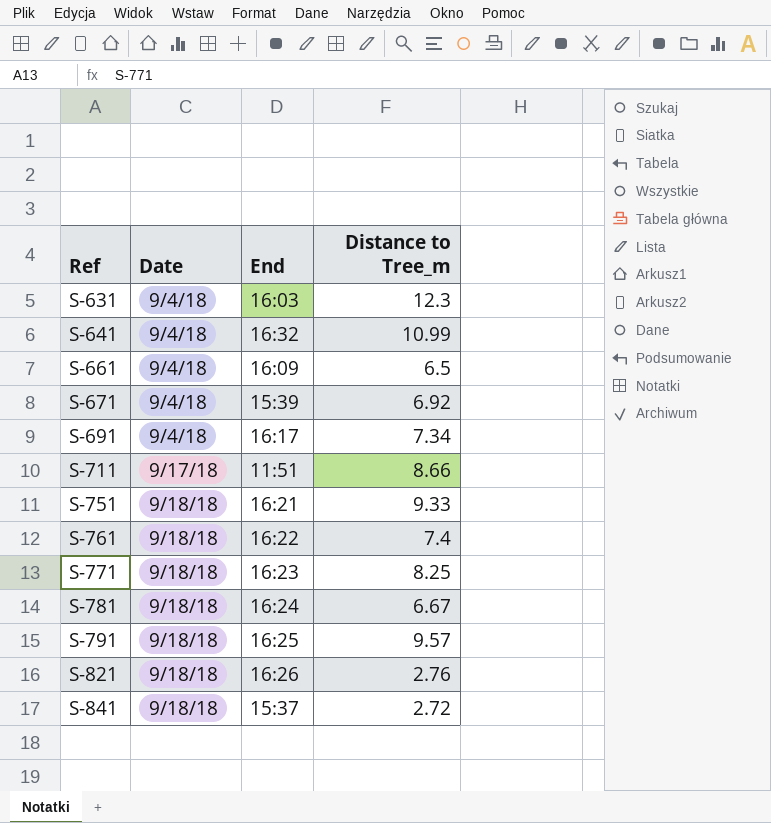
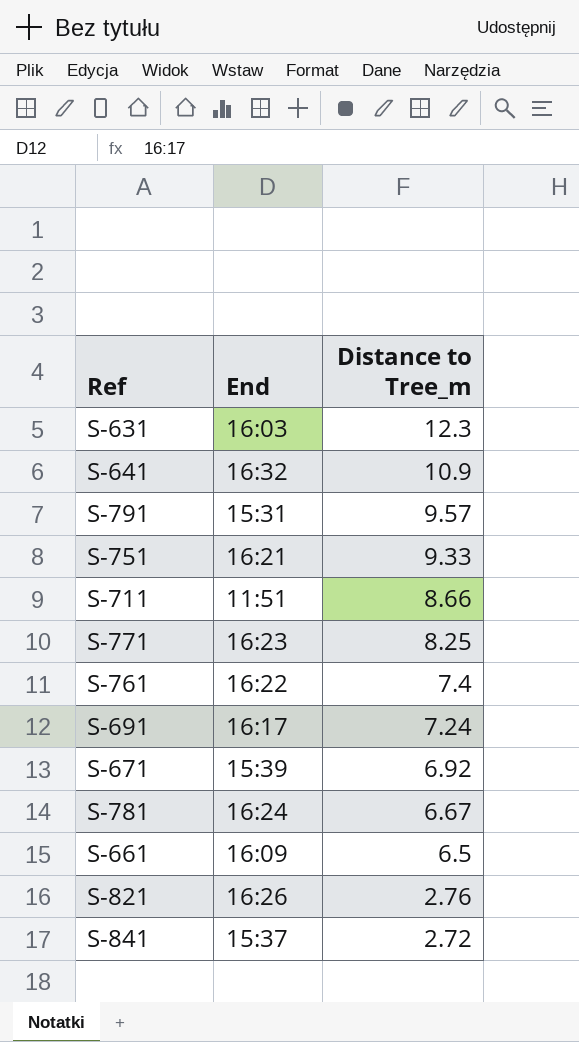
row order: Ref ascending -> Distance to Tree_m descending
column Date | position: 2 -> none
S-641 | Distance to Tree_m: 10.99 -> 10.9
S-791 | End: 16:25 -> 15:31
S-691 | Distance to Tree_m: 7.34 -> 7.24

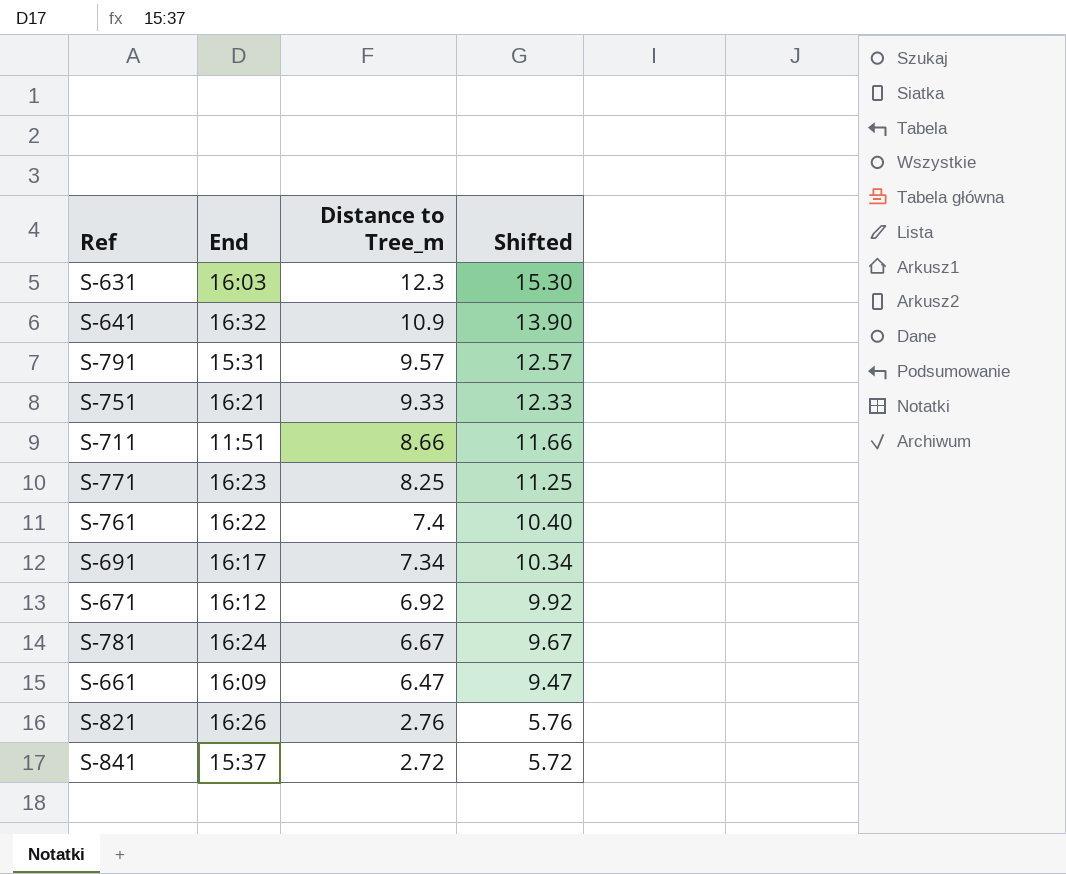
column Shifted | formula: none -> [Distance to Tree_m] + 3
S-691 | Distance to Tree_m: 7.24 -> 7.34
S-671 | End: 15:39 -> 16:12
S-661 | Distance to Tree_m: 6.5 -> 6.47

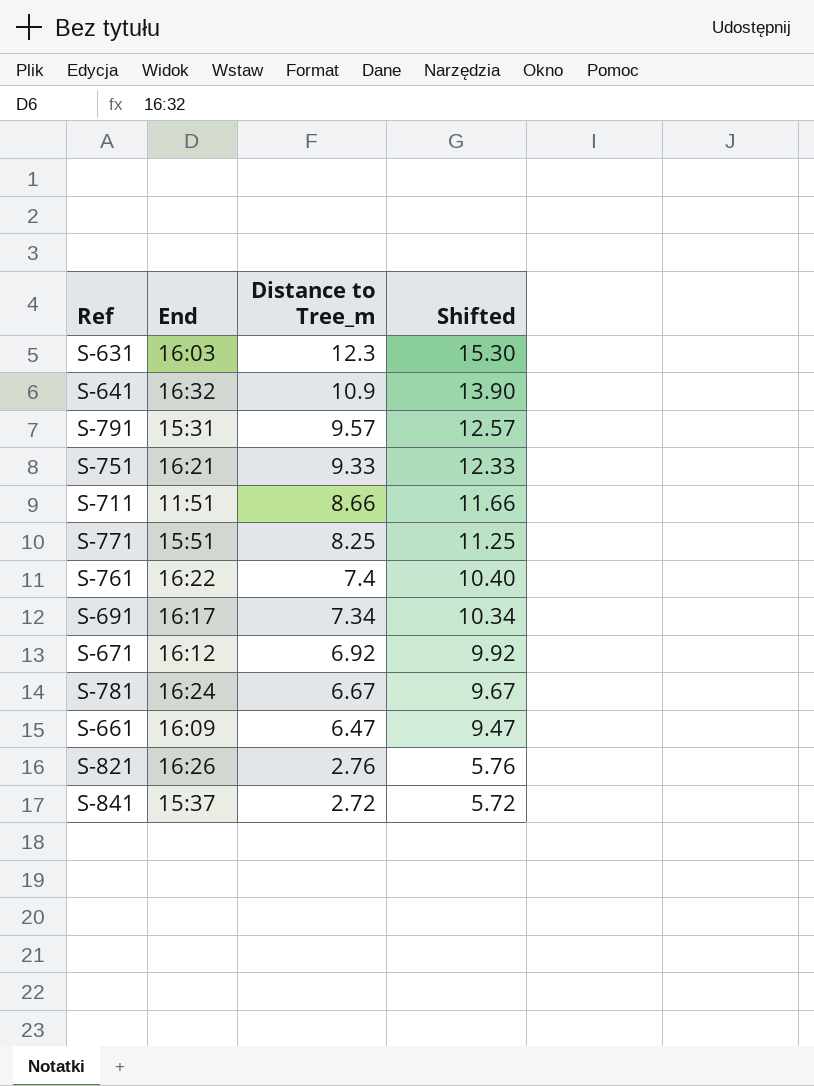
S-771 | End: 16:23 -> 15:51

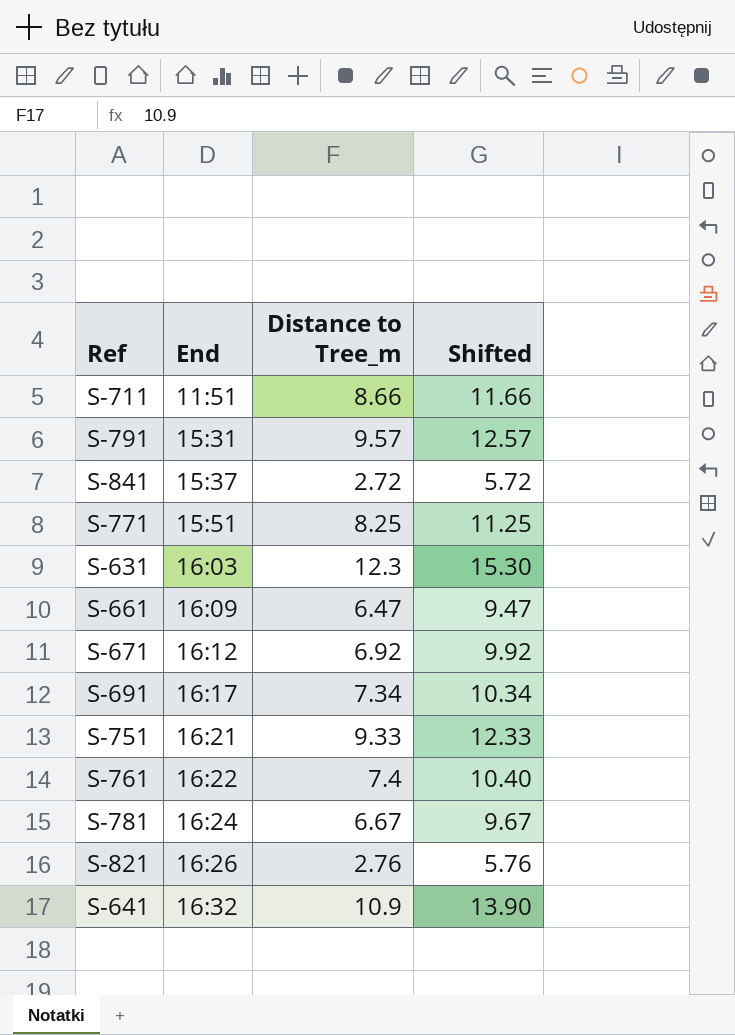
row order: Distance to Tree_m descending -> End ascending

